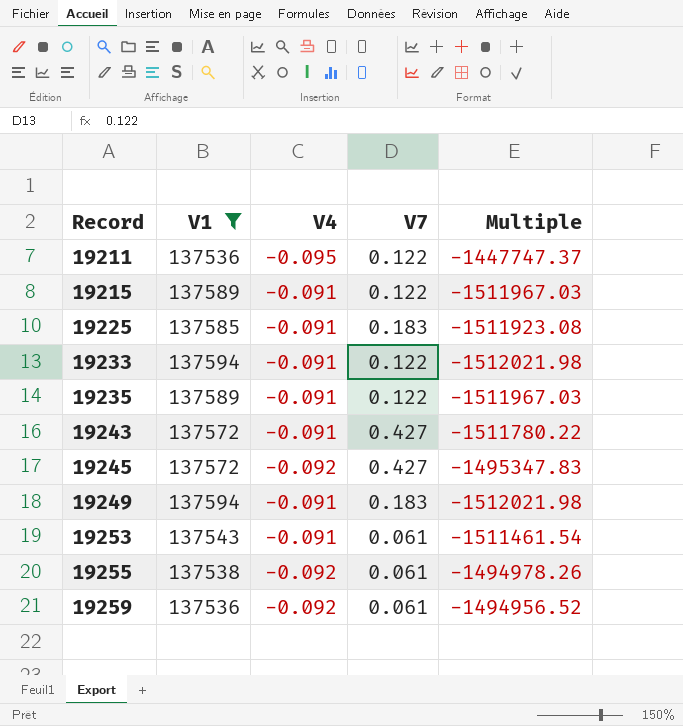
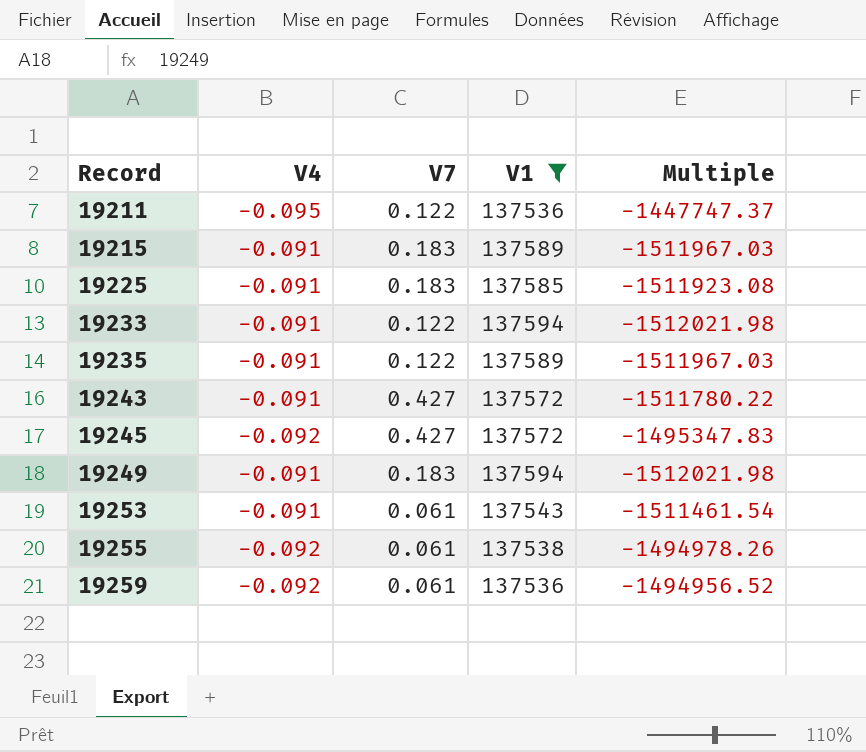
column V1 | position: 2 -> 4
19215 | V7: 0.122 -> 0.183

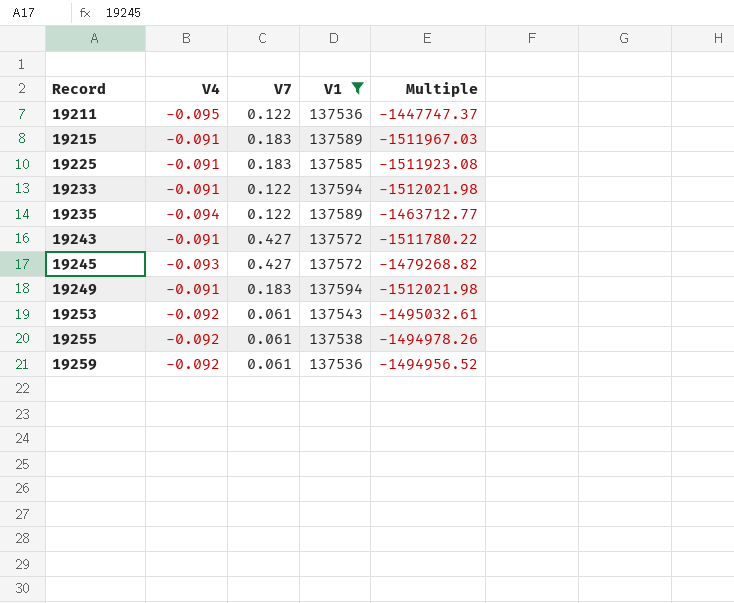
19235 | V4: -0.091 -> -0.094
19235 | Multiple: -1511967.03 -> -1463712.77
19245 | V4: -0.092 -> -0.093
19245 | Multiple: -1495347.83 -> -1479268.82
19253 | V4: -0.091 -> -0.092
19253 | Multiple: -1511461.54 -> -1495032.61

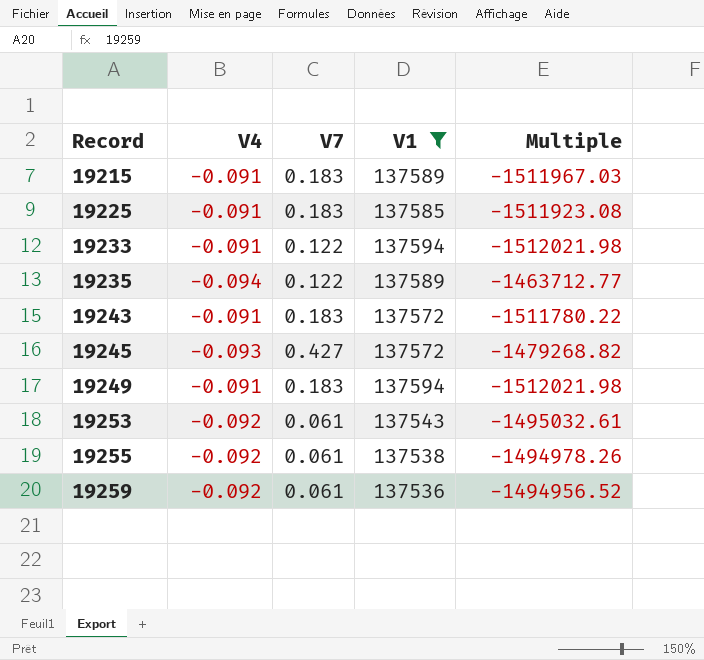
row 19211: -0.095 | 0.122 | 137536 | -1447747.37 -> none
19243 | V7: 0.427 -> 0.183

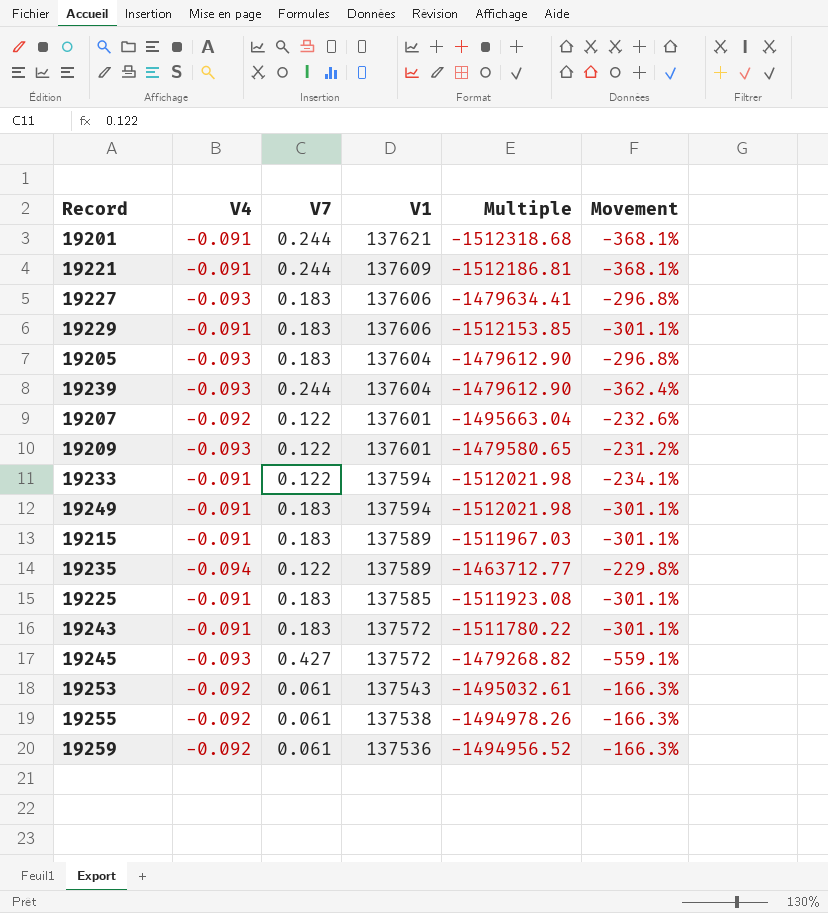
filter: V1 <= 137594 -> none
row order: Record ascending -> V1 descending
column Movement | formula: none -> ([V7] - [V4]) / [V4]

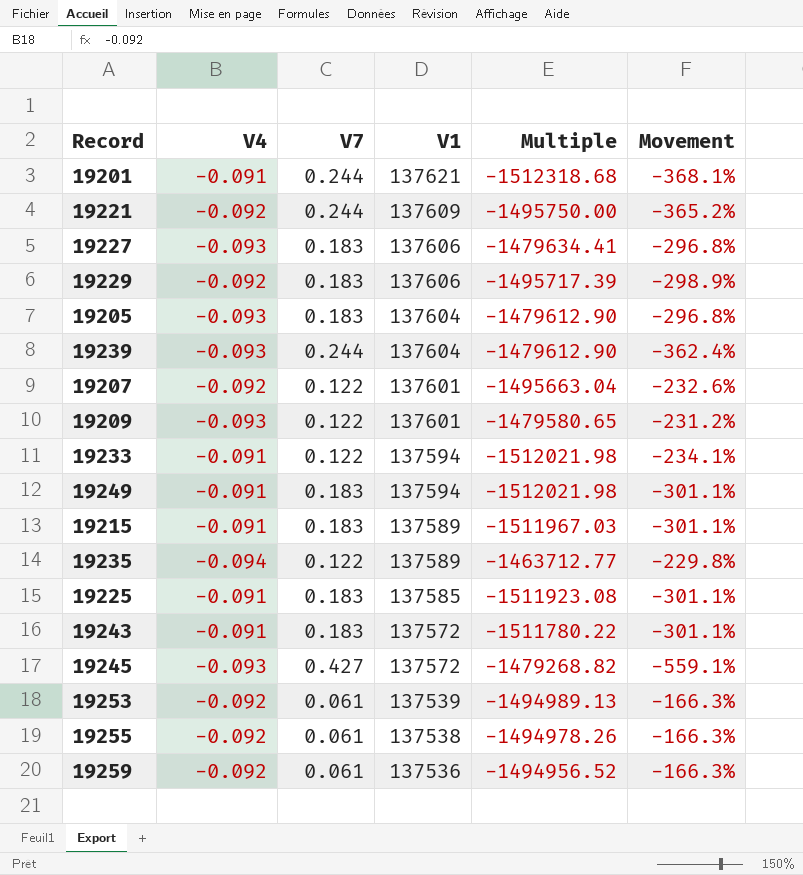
19221 | V4: -0.091 -> -0.092
19221 | Multiple: -1512186.81 -> -1495750.00
19221 | Movement: -368.1% -> -365.2%
19229 | V4: -0.091 -> -0.092
19229 | Multiple: -1512153.85 -> -1495717.39
19229 | Movement: -301.1% -> -298.9%
19253 | V1: 137543 -> 137539
19253 | Multiple: -1495032.61 -> -1494989.13

